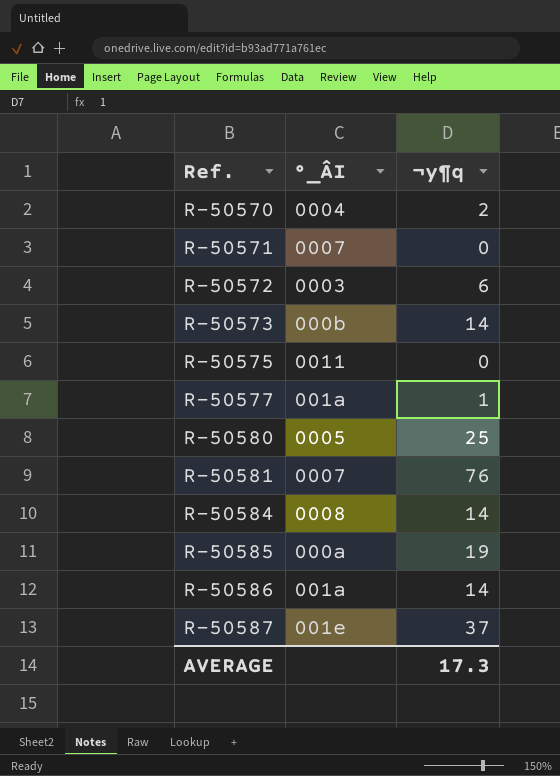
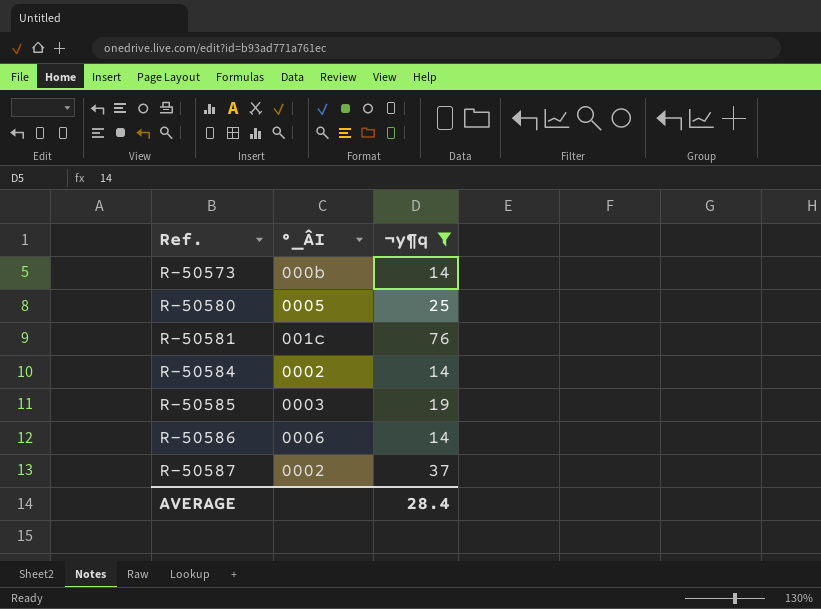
filter: none -> ¬y¶q >= 14
R-50581 | °_ÂI: 0007 -> 001c
R-50584 | °_ÂI: 0008 -> 0002
R-50585 | °_ÂI: 000a -> 0003
R-50586 | °_ÂI: 001a -> 0006
R-50587 | °_ÂI: 001e -> 0002
AVERAGE | ¬y¶q: 17.3 -> 28.4

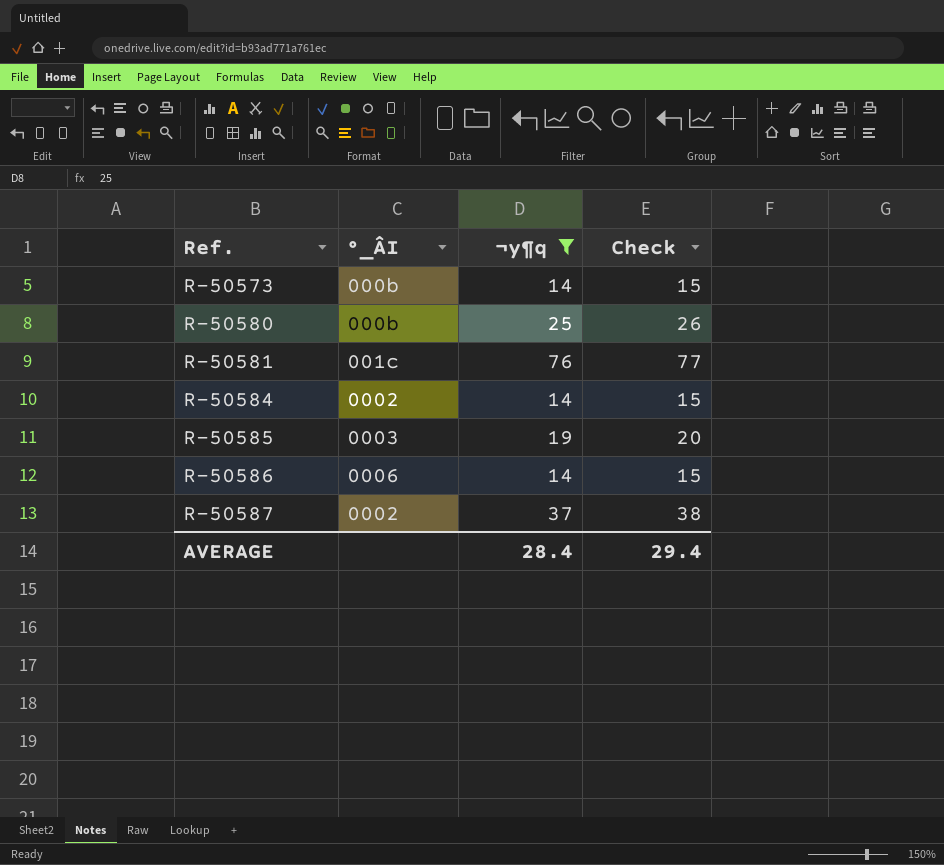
column Check | formula: none -> [¬y¶q] + 1
R-50580 | °_ÂI: 0005 -> 000b

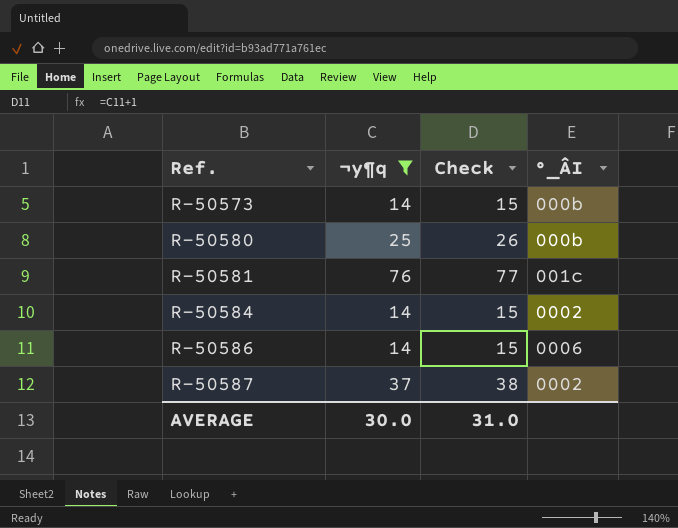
column °_ÂI | position: 2 -> 4
row R-50585: 0003 | 19 | 20 -> none
AVERAGE | ¬y¶q: 28.4 -> 30.0
AVERAGE | Check: 29.4 -> 31.0

